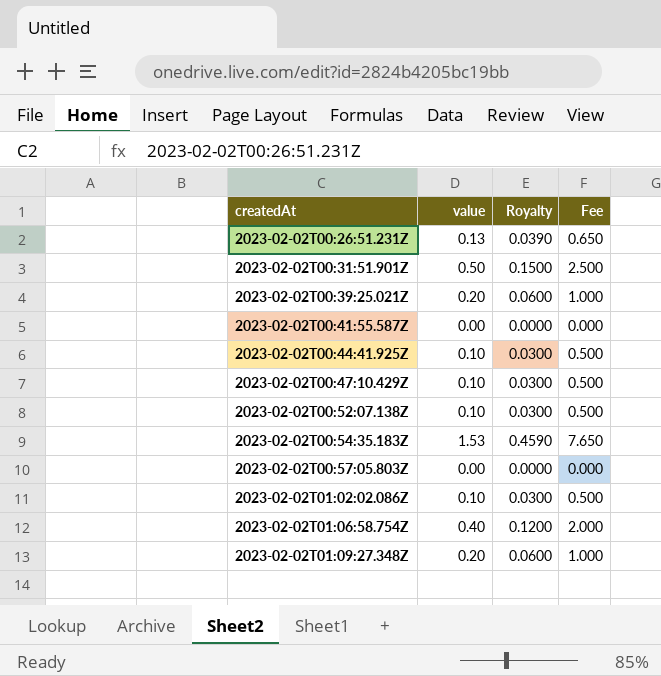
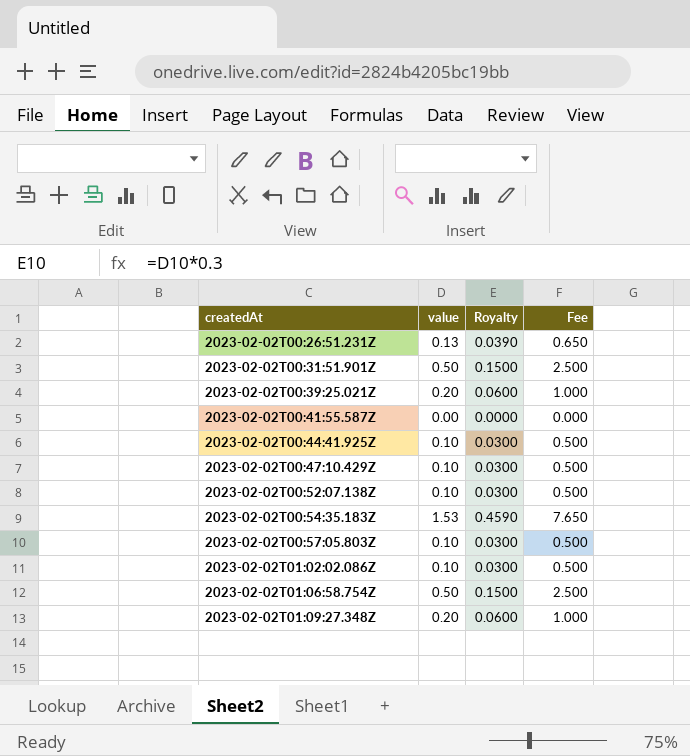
2023-02-02T00:57:05.803Z | value: 0.00 -> 0.10
2023-02-02T00:57:05.803Z | Royalty: 0.0000 -> 0.0300
2023-02-02T00:57:05.803Z | Fee: 0.000 -> 0.500
2023-02-02T01:06:58.754Z | value: 0.40 -> 0.50
2023-02-02T01:06:58.754Z | Royalty: 0.1200 -> 0.1500
2023-02-02T01:06:58.754Z | Fee: 2.000 -> 2.500

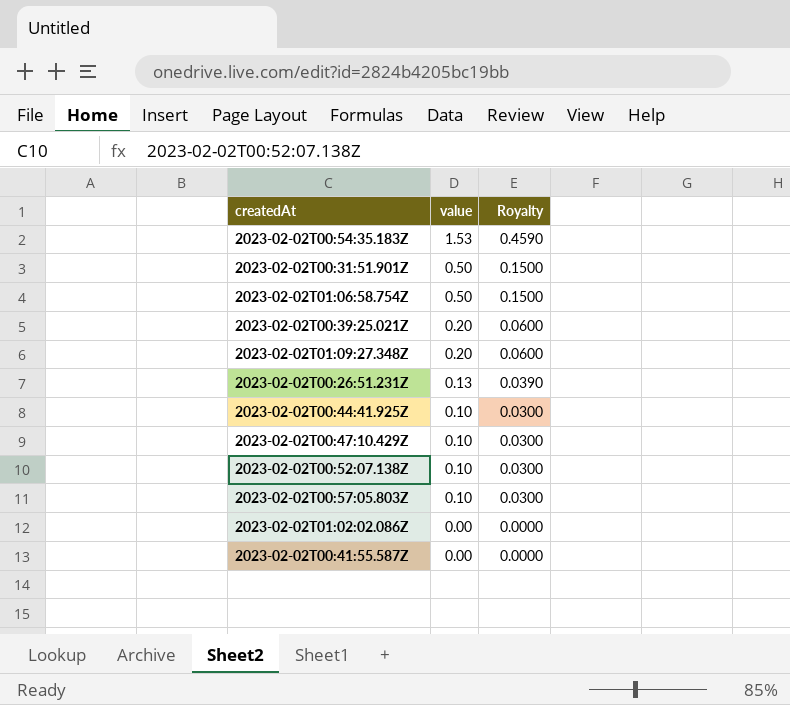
row order: createdAt ascending -> value descending
column Fee | formula: [value] * 5 -> none
2023-02-02T01:02:02.086Z | value: 0.10 -> 0.00
2023-02-02T01:02:02.086Z | Royalty: 0.0300 -> 0.0000

